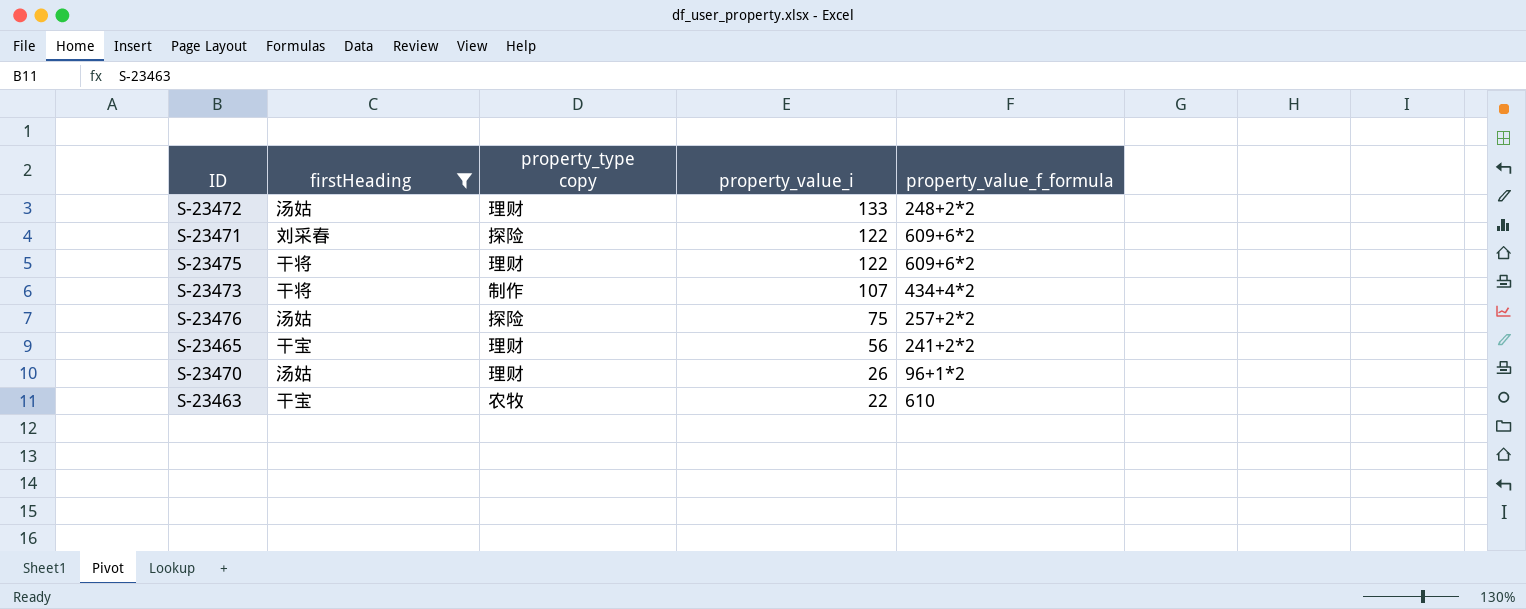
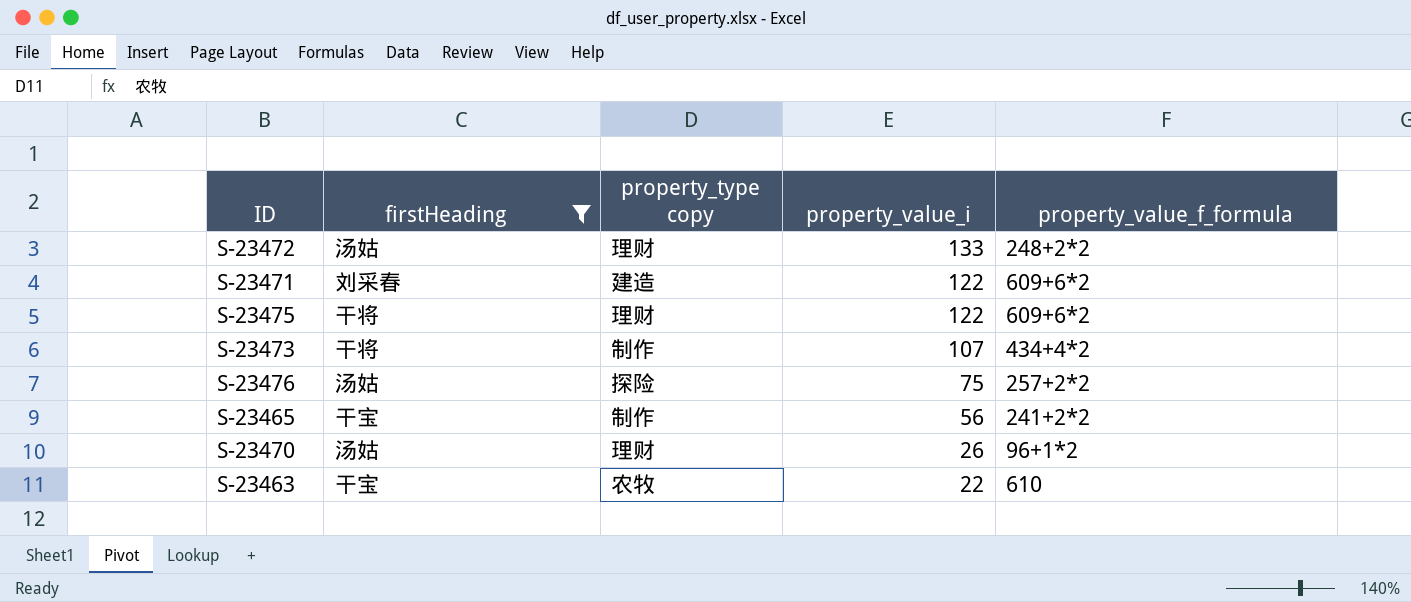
S-23471 | property_type copy: 探险 -> 建造
S-23465 | property_type copy: 理财 -> 制作

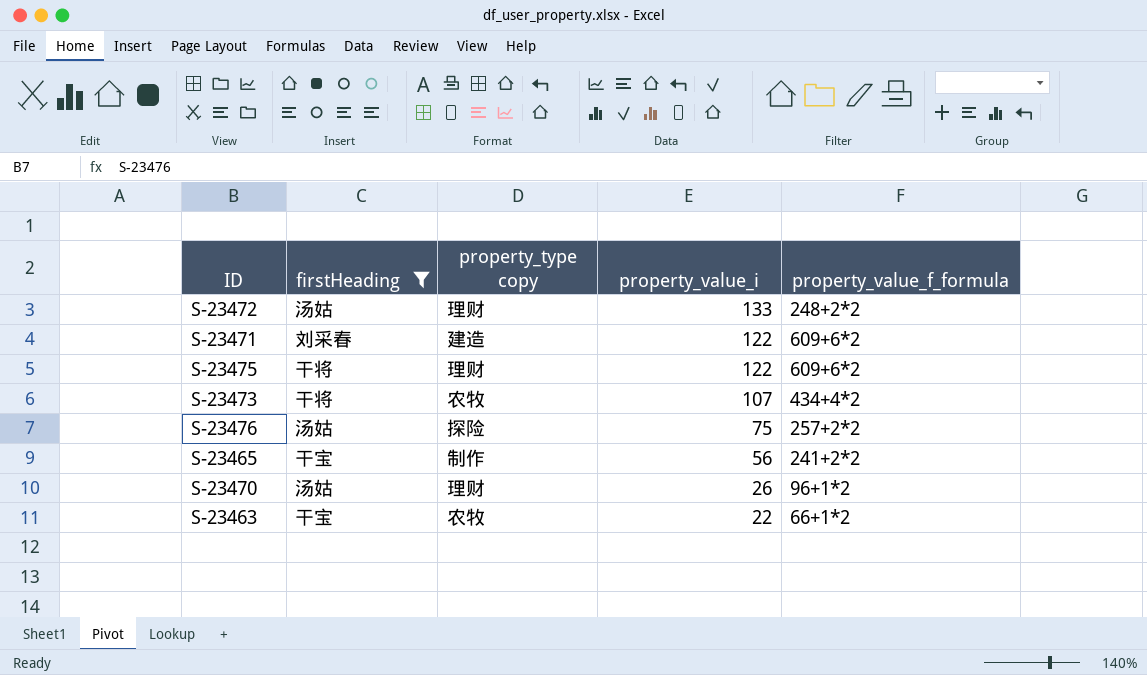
S-23473 | property_type copy: 制作 -> 农牧
S-23463 | property_value_f_formula: 610 -> 66+1*2

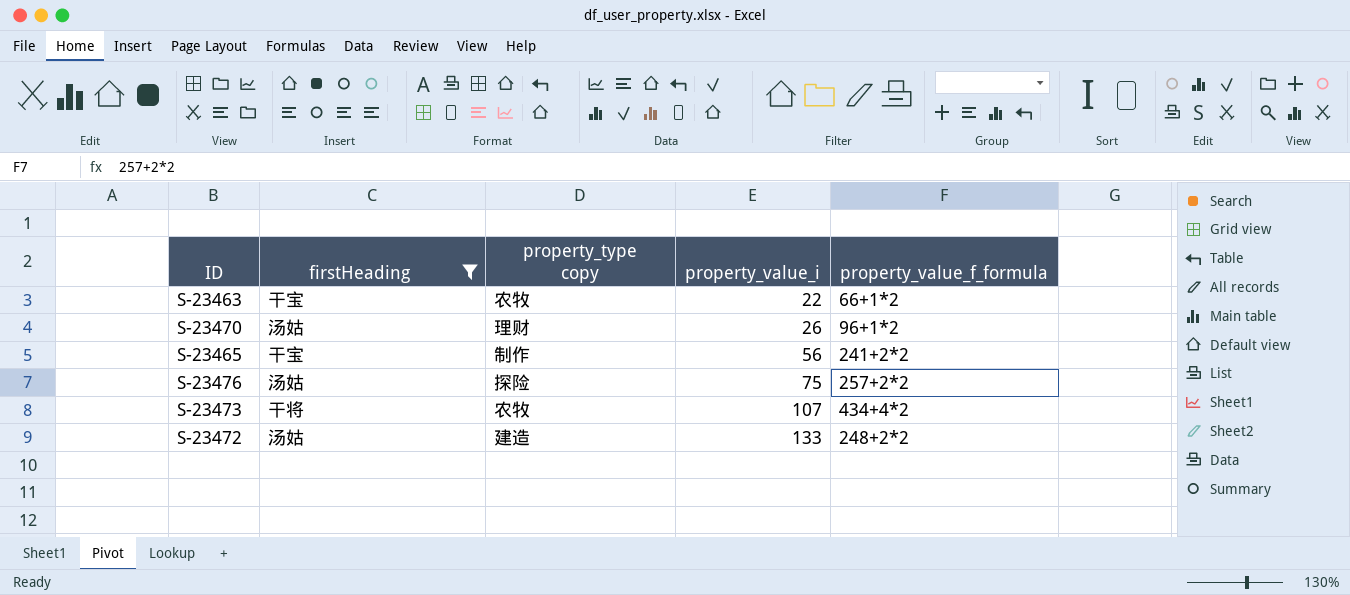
row order: property_value_i descending -> property_value_i ascending
row S-23471: 刘采春 | 建造 | 122 | 609+6*2 -> none
row S-23475: 干将 | 理财 | 122 | 609+6*2 -> none
S-23472 | property_type copy: 理财 -> 建造

